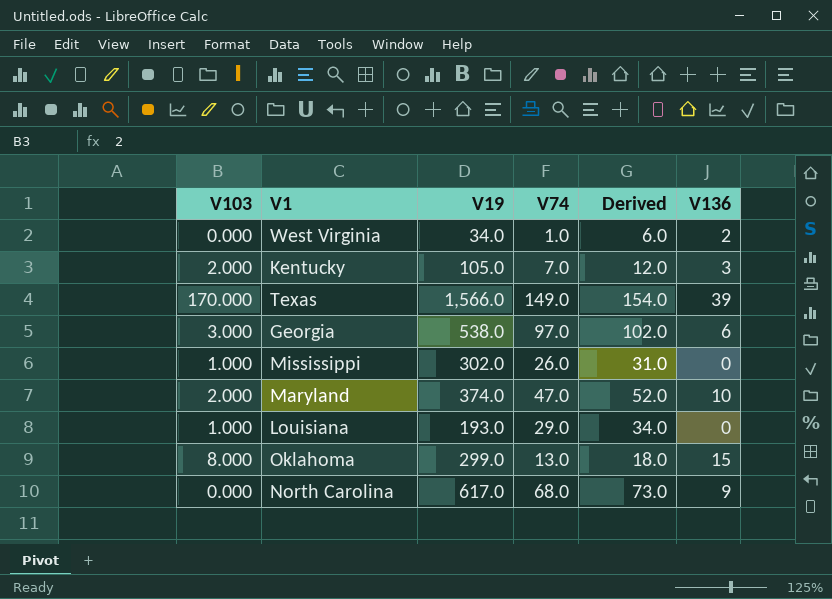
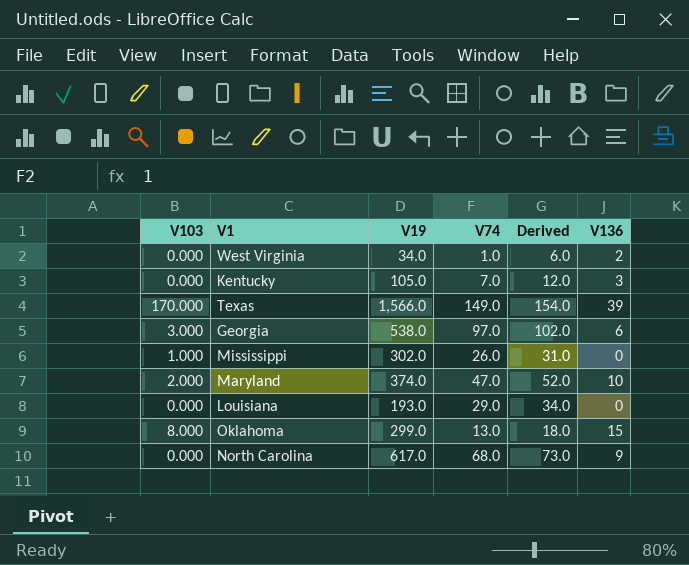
Kentucky | V103: 2.000 -> 0.000
Louisiana | V103: 1.000 -> 0.000

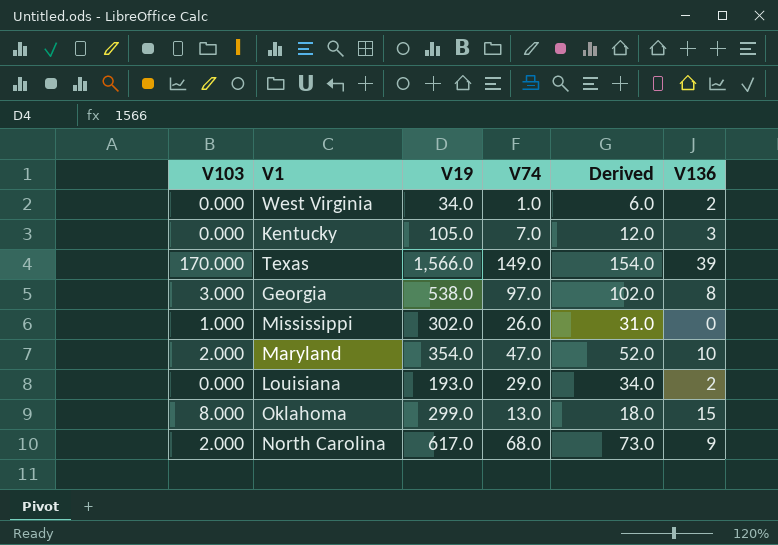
Georgia | V136: 6 -> 8
Maryland | V19: 374.0 -> 354.0
Louisiana | V136: 0 -> 2
North Carolina | V103: 0.000 -> 2.000

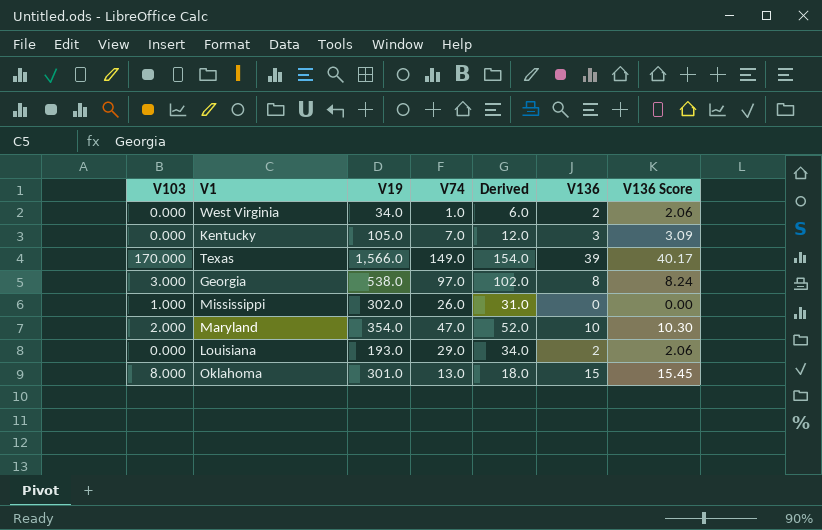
column V136 Score | formula: none -> [V136] * 1.03
row North Carolina: 2.000 | 617.0 | 68.0 | 73.0 | 9 -> none
Oklahoma | V19: 299.0 -> 301.0

